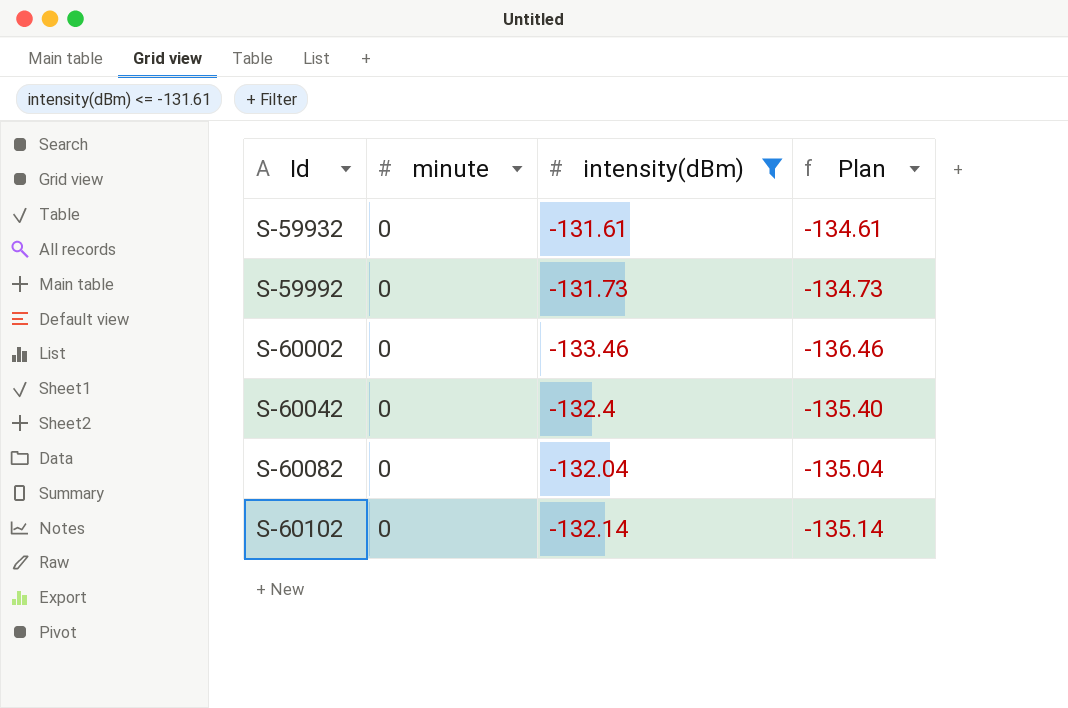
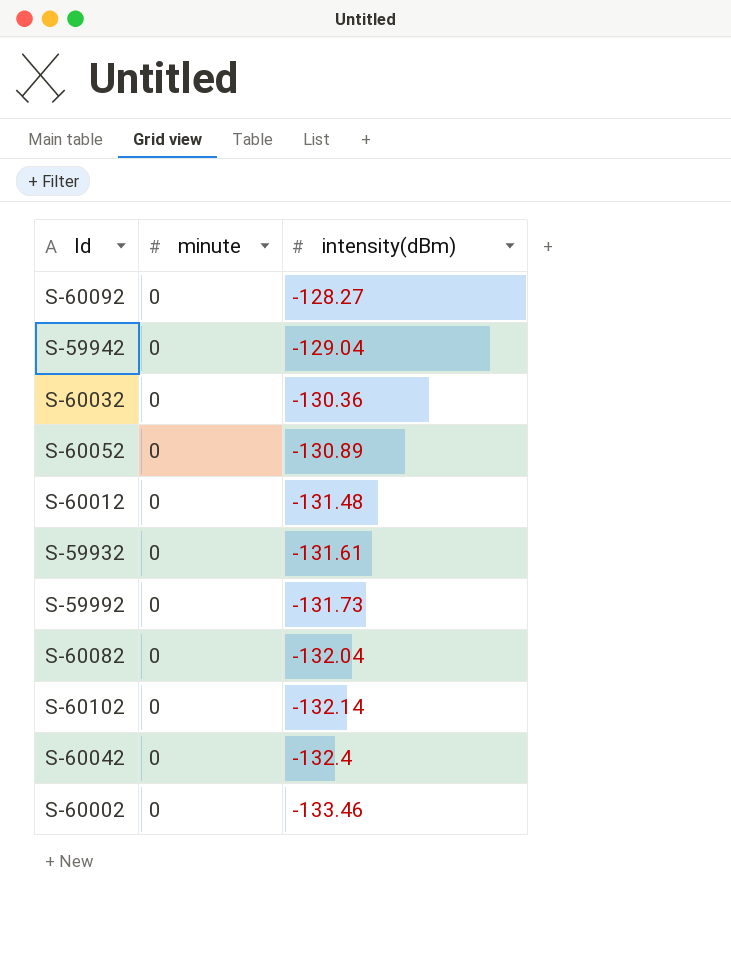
filter: intensity(dBm) <= -131.61 -> none
row order: Id ascending -> intensity(dBm) descending
column Plan | formula: [intensity(dBm)] - 3 -> none

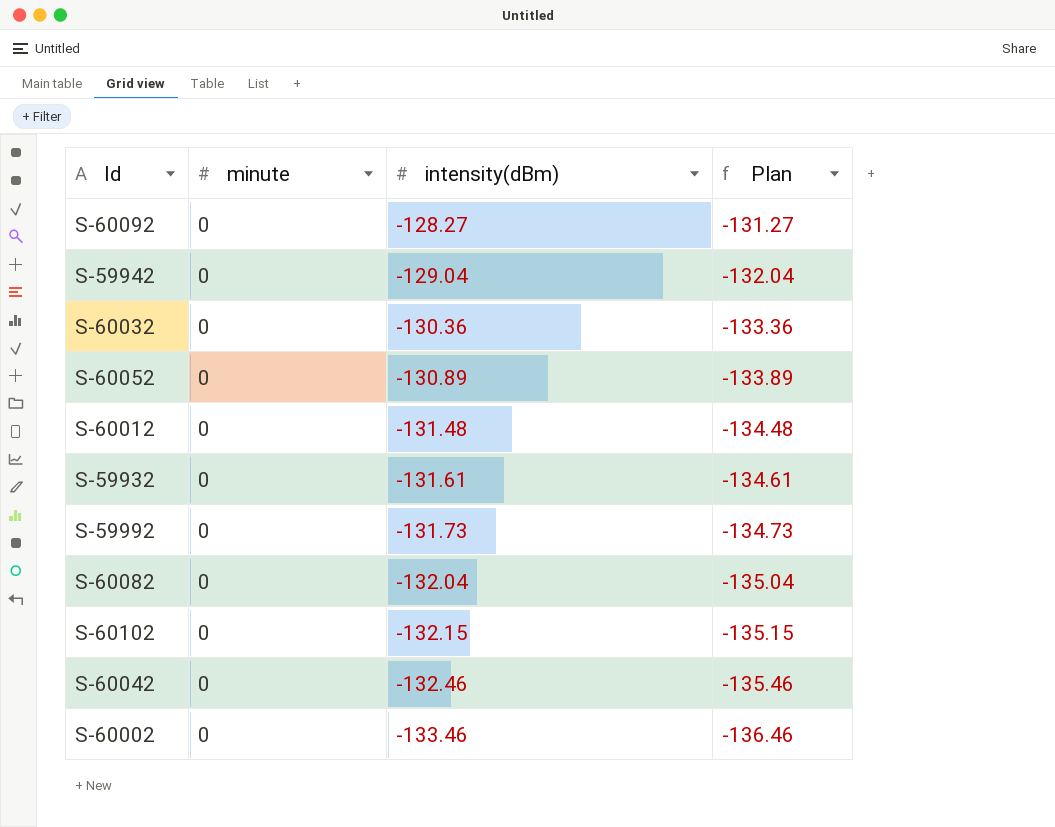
column Plan | formula: none -> [intensity(dBm)] - 3
S-60102 | intensity(dBm): -132.14 -> -132.15
S-60042 | intensity(dBm): -132.4 -> -132.46

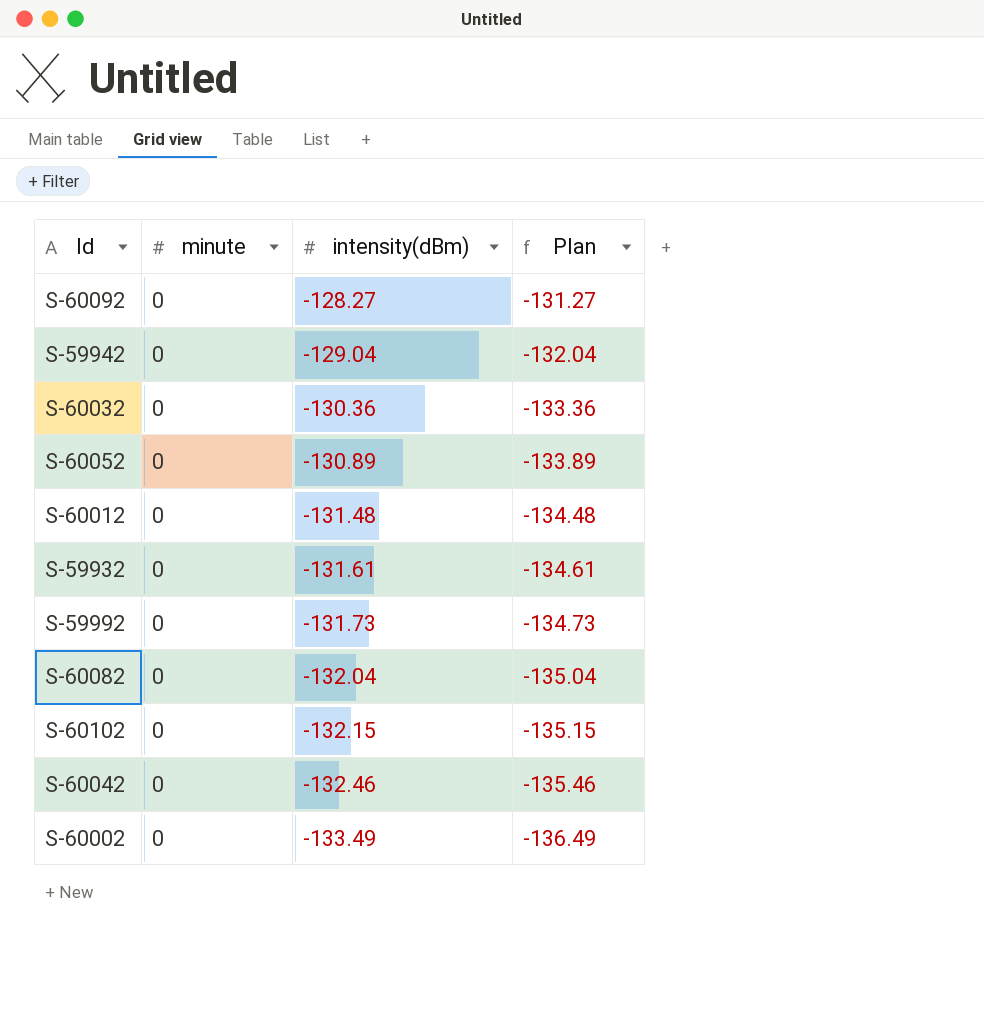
S-60002 | intensity(dBm): -133.46 -> -133.49
S-60002 | Plan: -136.46 -> -136.49

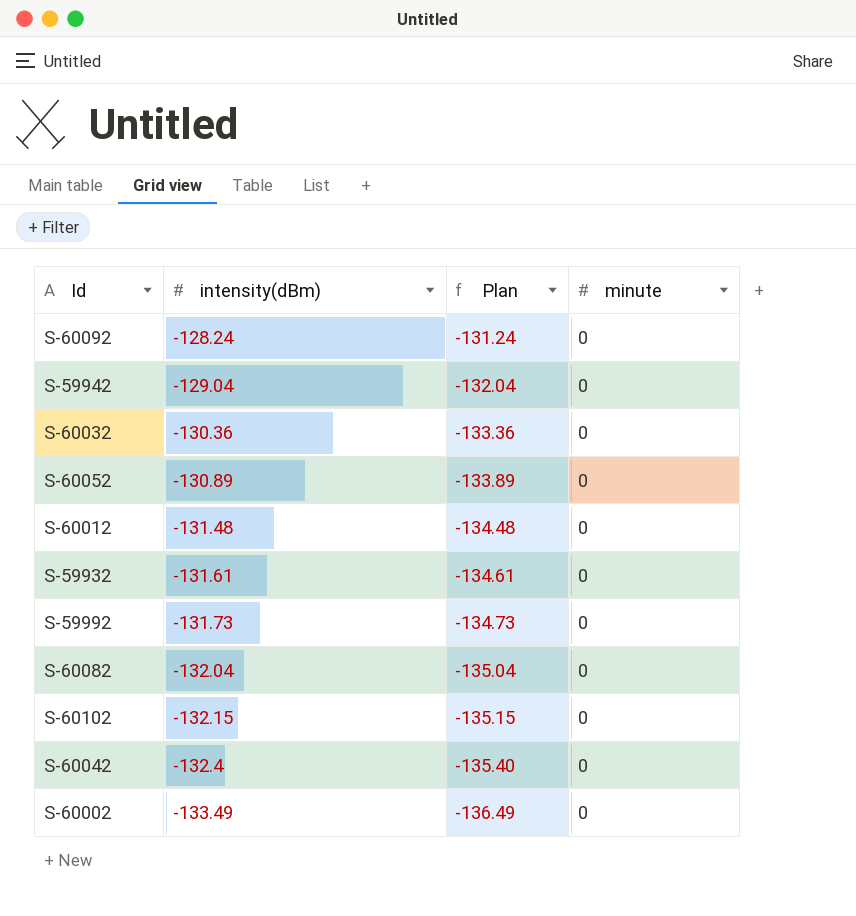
column minute | position: 2 -> 4
S-60092 | intensity(dBm): -128.27 -> -128.24
S-60092 | Plan: -131.27 -> -131.24
S-60042 | intensity(dBm): -132.46 -> -132.4
S-60042 | Plan: -135.46 -> -135.40

